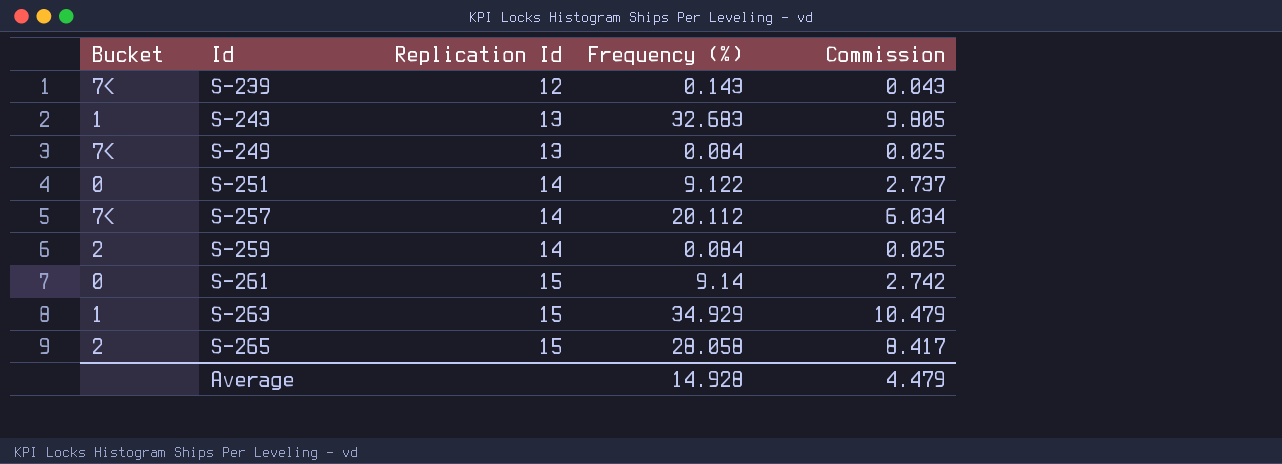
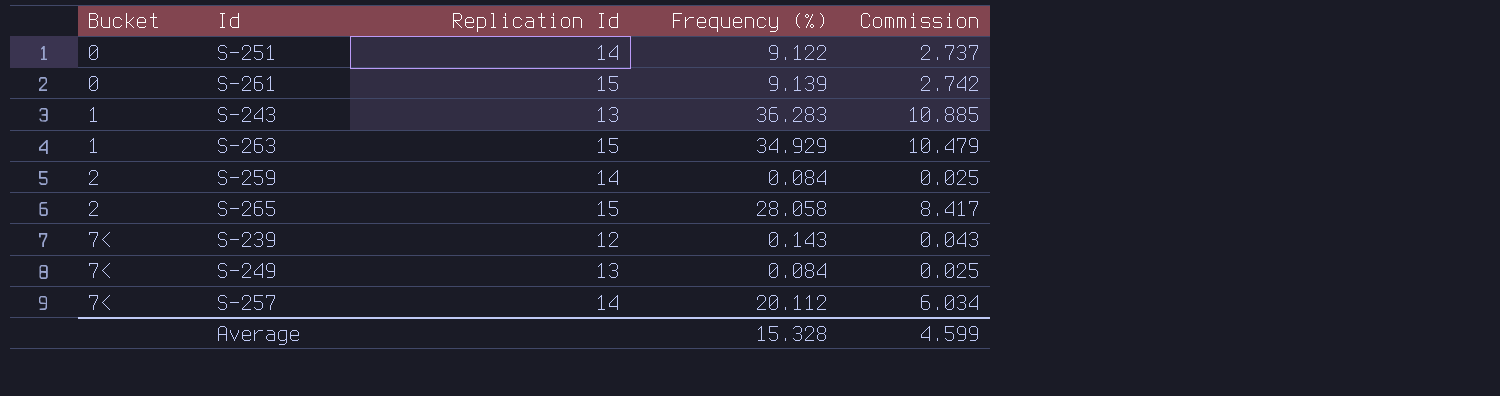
row order: Id ascending -> Bucket ascending
S-261 | Frequency (%): 9.14 -> 9.139
S-243 | Frequency (%): 32.683 -> 36.283
S-243 | Commission: 9.805 -> 10.885
Average | Frequency (%): 14.928 -> 15.328
Average | Commission: 4.479 -> 4.599

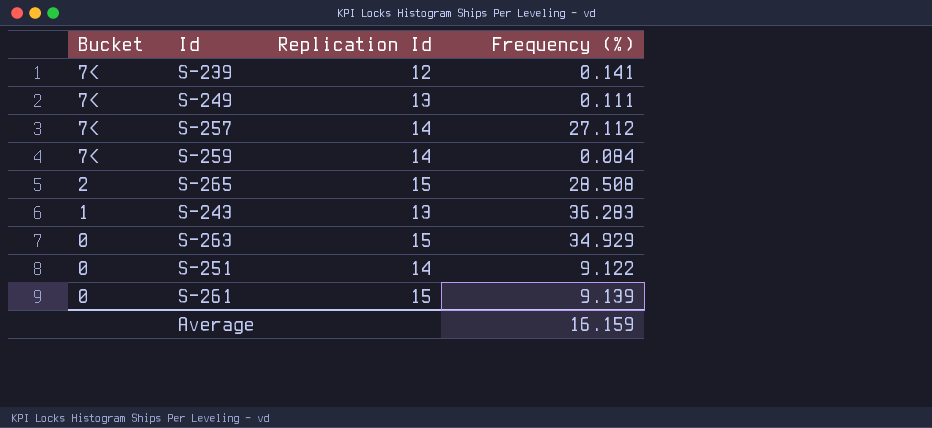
row order: Bucket ascending -> Bucket descending
column Commission | formula: [Frequency (%)] * 0.3 -> none
S-239 | Frequency (%): 0.143 -> 0.141
S-249 | Frequency (%): 0.084 -> 0.111
S-257 | Frequency (%): 20.112 -> 27.112
S-259 | Bucket: 2 -> 7<
S-265 | Frequency (%): 28.058 -> 28.508
S-263 | Bucket: 1 -> 0
Average | Frequency (%): 15.328 -> 16.159

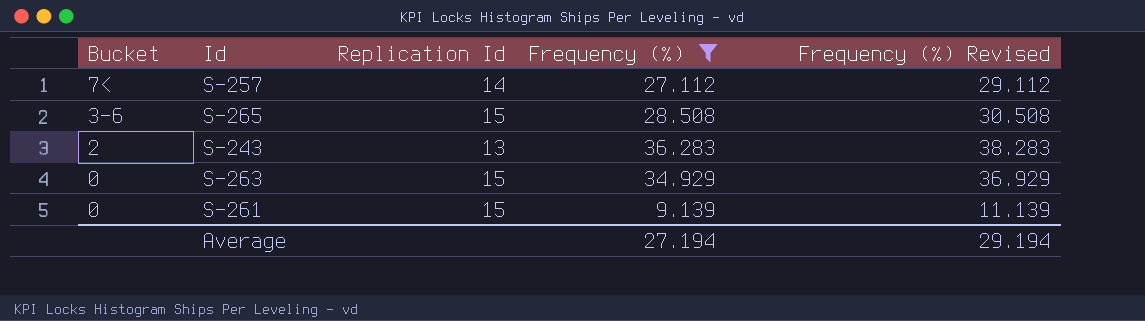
filter: none -> Frequency (%) >= 9.139
column Frequency (%) Revised | formula: none -> [Frequency (%)] + 2
S-265 | Bucket: 2 -> 3-6
S-243 | Bucket: 1 -> 2
Average | Frequency (%): 16.159 -> 27.194

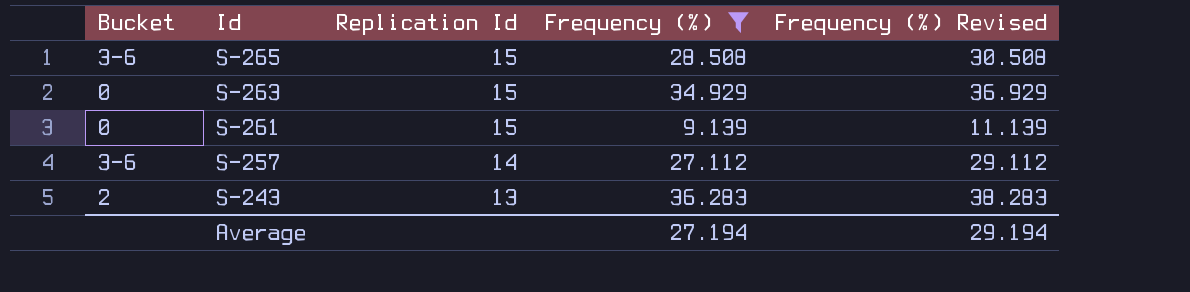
row order: Bucket descending -> Id descending
S-257 | Bucket: 7< -> 3-6

